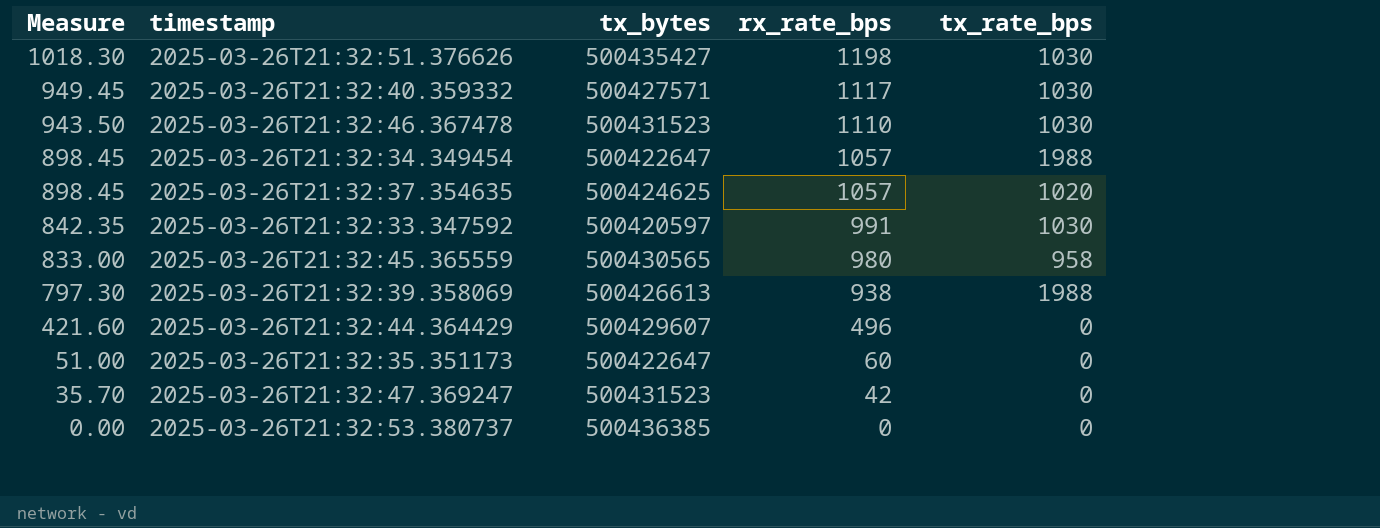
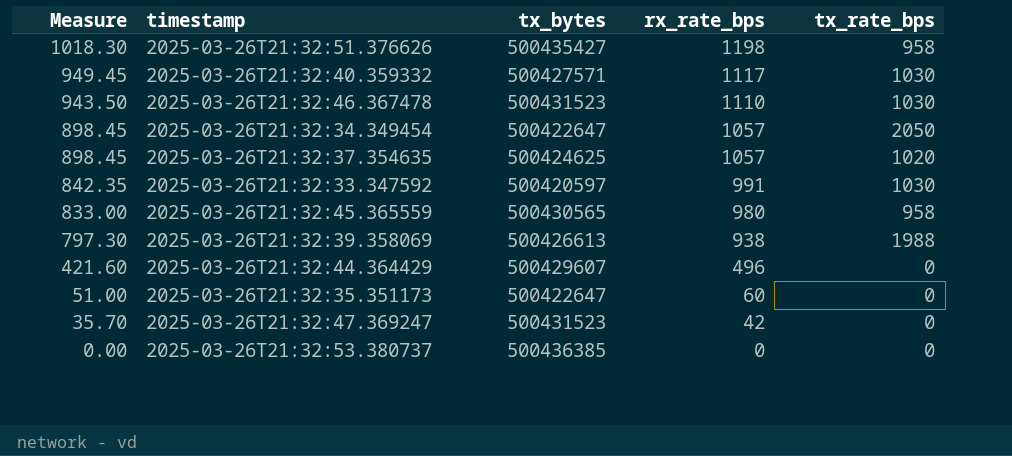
2025-03-26T21:32:51.376626 | tx_rate_bps: 1030 -> 958
2025-03-26T21:32:34.349454 | tx_rate_bps: 1988 -> 2050

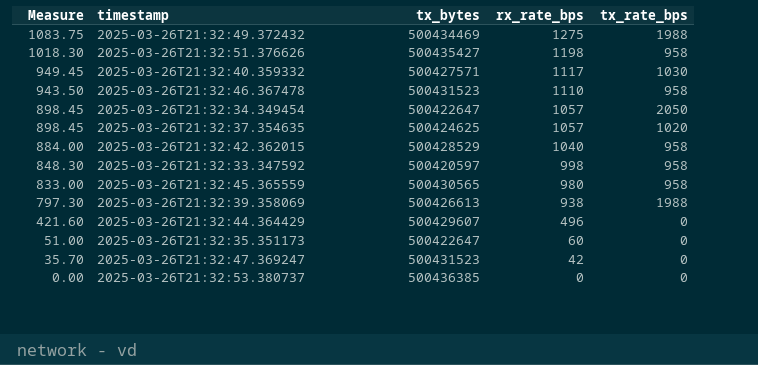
row 2025-03-26T21:32:49.372432: none -> 1083.75 | 500434469 | 1275 | 1988
2025-03-26T21:32:46.367478 | tx_rate_bps: 1030 -> 958
row 2025-03-26T21:32:42.362015: none -> 884.00 | 500428529 | 1040 | 958
2025-03-26T21:32:33.347592 | Measure: 842.35 -> 848.30
2025-03-26T21:32:33.347592 | rx_rate_bps: 991 -> 998
2025-03-26T21:32:33.347592 | tx_rate_bps: 1030 -> 958

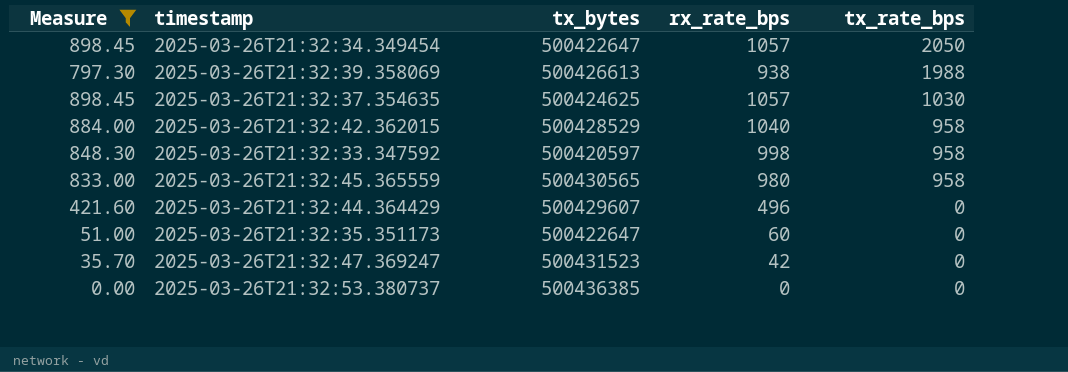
filter: none -> Measure <= 898.45
row order: Measure descending -> tx_rate_bps descending
2025-03-26T21:32:37.354635 | tx_rate_bps: 1020 -> 1030

